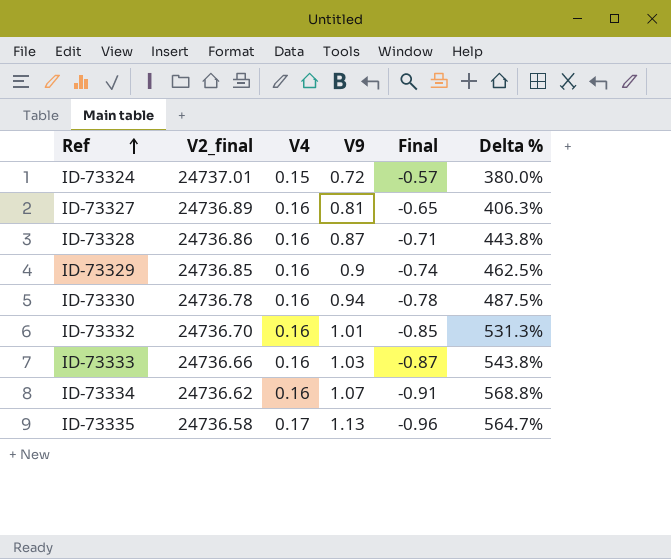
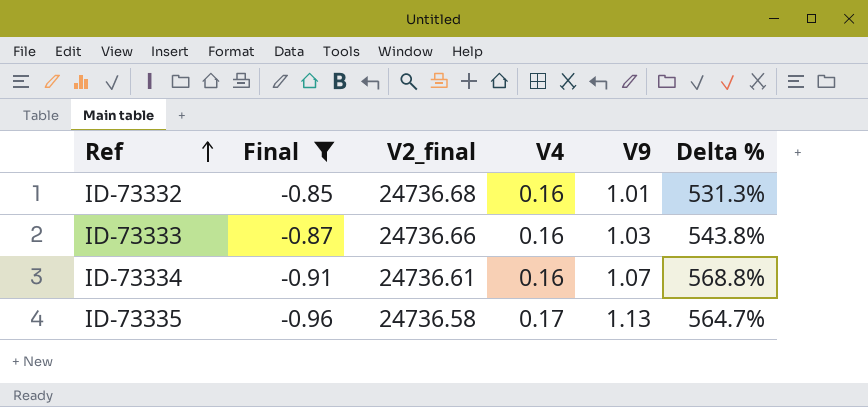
filter: none -> Final <= -0.85
column Final | position: 5 -> 2
ID-73332 | V2_final: 24736.70 -> 24736.68
ID-73334 | V2_final: 24736.62 -> 24736.61

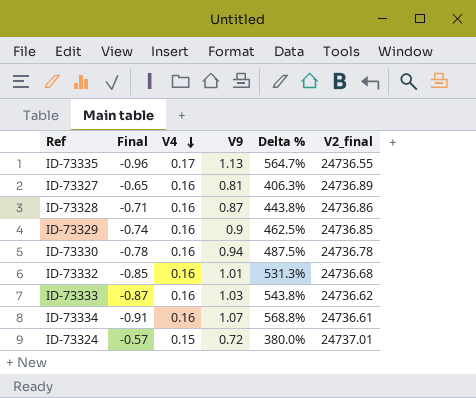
filter: Final <= -0.85 -> none
row order: Ref ascending -> V4 descending
column V2_final | position: 3 -> 6
ID-73335 | V2_final: 24736.58 -> 24736.55
ID-73333 | V2_final: 24736.66 -> 24736.62

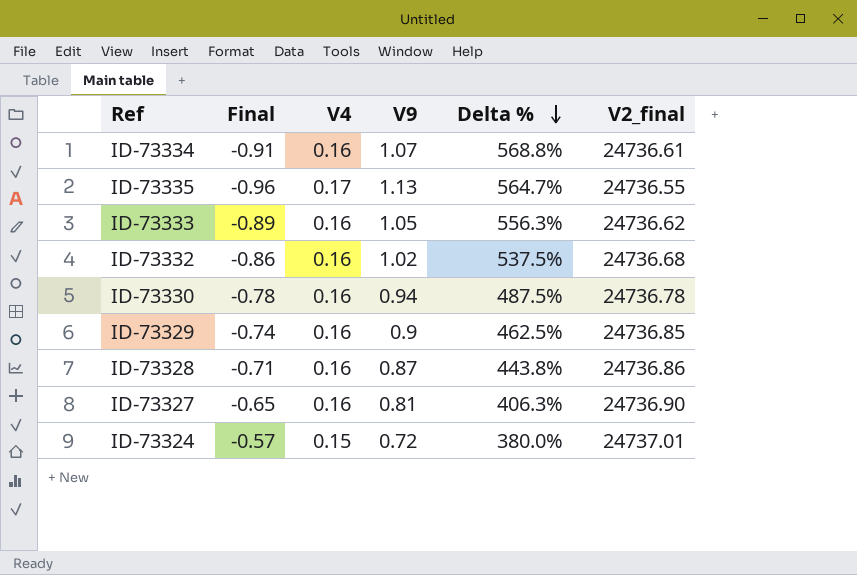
row order: V4 descending -> Delta % descending
ID-73333 | Final: -0.87 -> -0.89
ID-73333 | V9: 1.03 -> 1.05
ID-73333 | Delta %: 543.8% -> 556.3%
ID-73332 | Final: -0.85 -> -0.86
ID-73332 | V9: 1.01 -> 1.02
ID-73332 | Delta %: 531.3% -> 537.5%
ID-73327 | V2_final: 24736.89 -> 24736.90

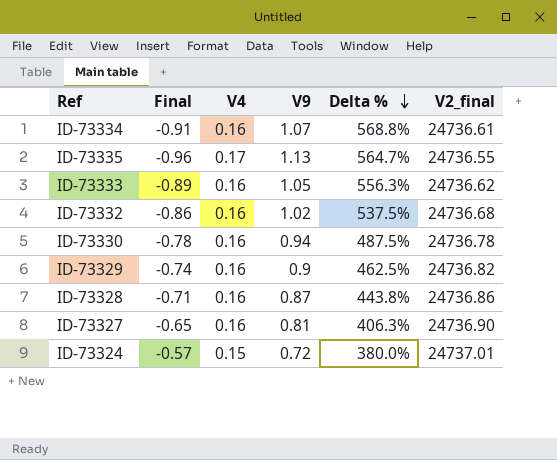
ID-73329 | V2_final: 24736.85 -> 24736.82

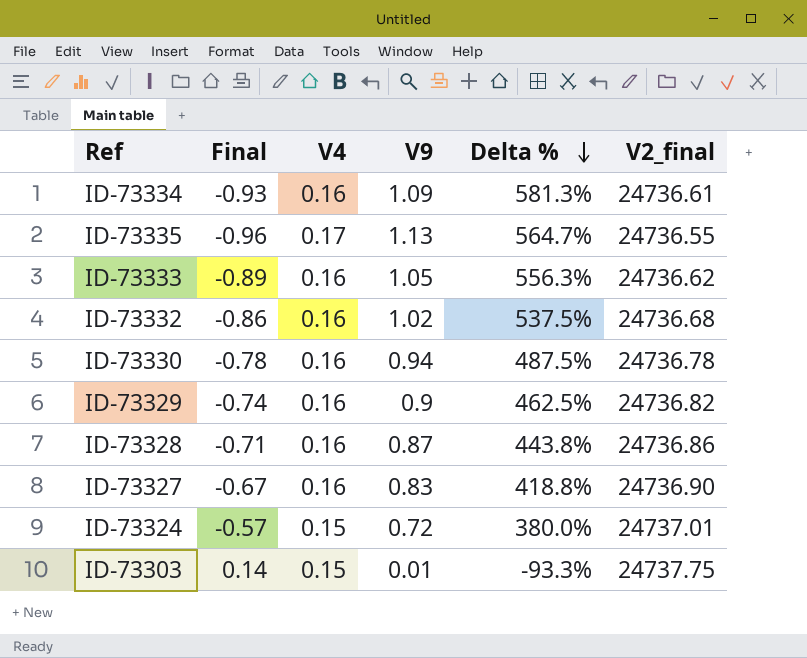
ID-73334 | Final: -0.91 -> -0.93
ID-73334 | V9: 1.07 -> 1.09
ID-73334 | Delta %: 568.8% -> 581.3%
ID-73327 | Final: -0.65 -> -0.67
ID-73327 | V9: 0.81 -> 0.83
ID-73327 | Delta %: 406.3% -> 418.8%
row ID-73303: none -> 0.14 | 0.15 | 0.01 | -93.3% | 24737.75

